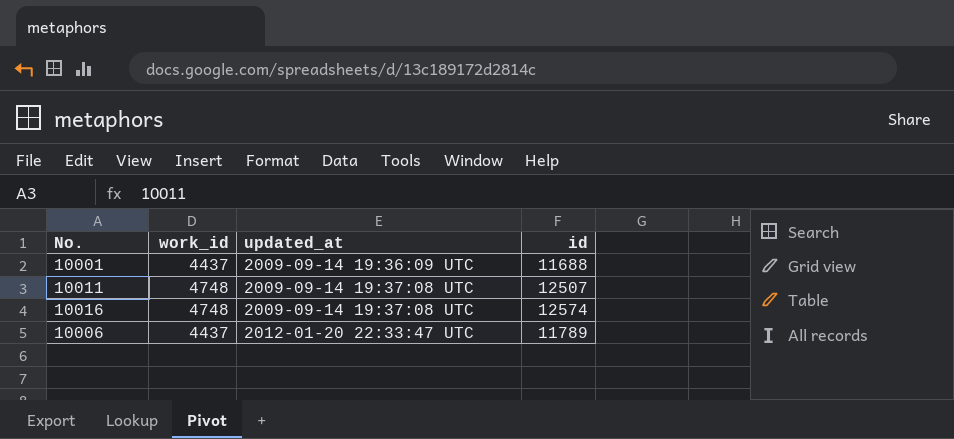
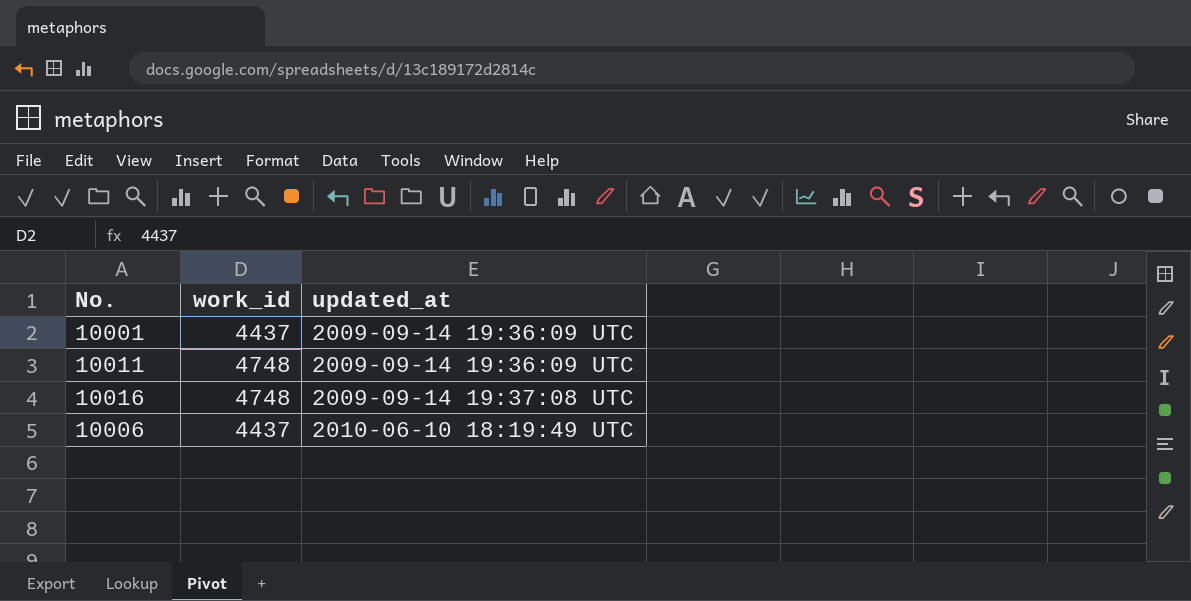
column id | position: 4 -> none
10011 | updated_at: 2009-09-14 19:37:08 UTC -> 2009-09-14 19:36:09 UTC
10006 | updated_at: 2012-01-20 22:33:47 UTC -> 2010-06-10 18:19:49 UTC

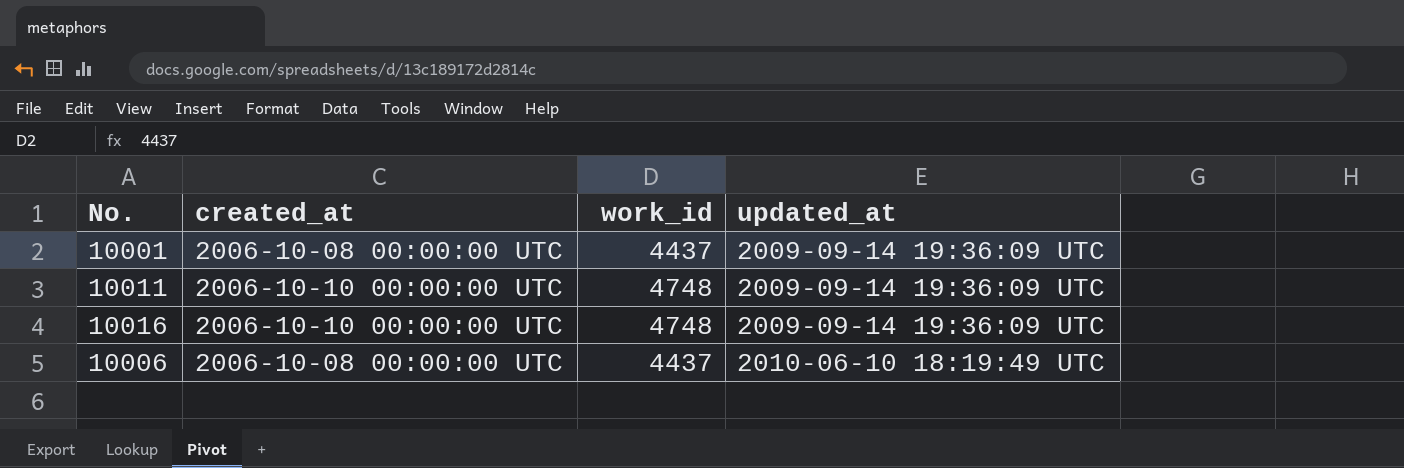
column created_at | position: none -> 2
10016 | updated_at: 2009-09-14 19:37:08 UTC -> 2009-09-14 19:36:09 UTC

